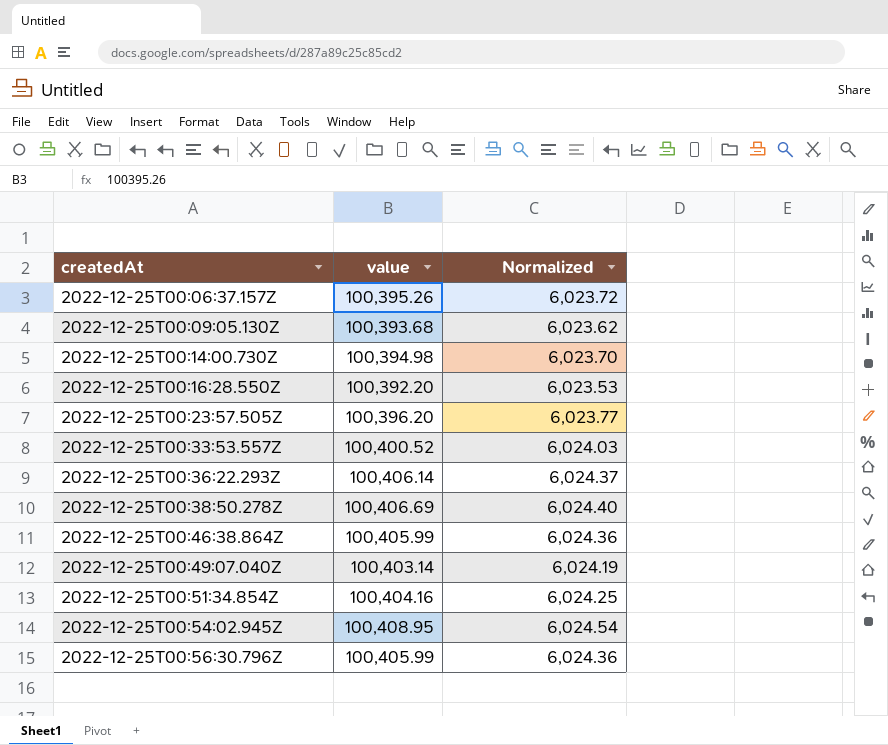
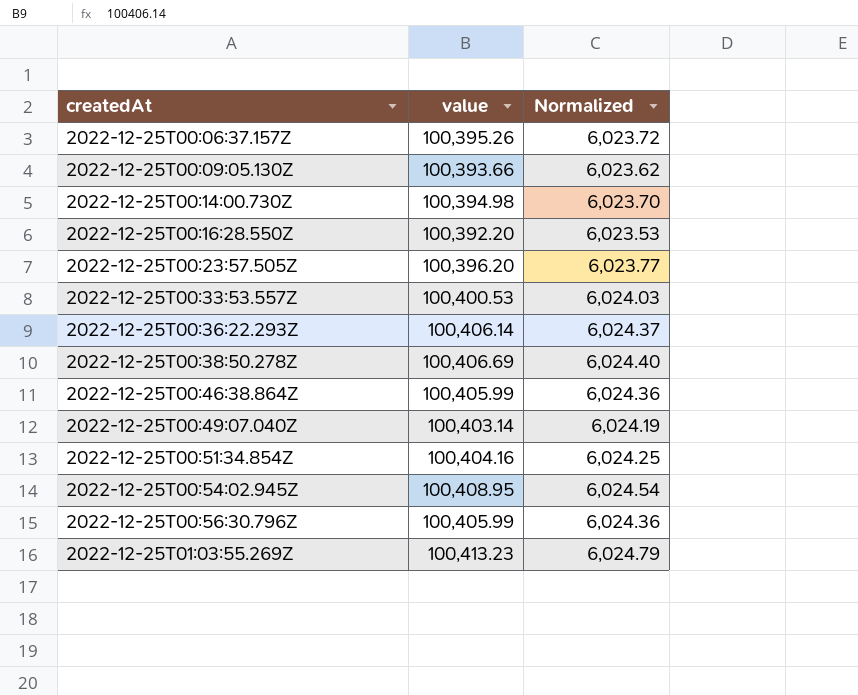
2022-12-25T00:09:05.130Z | value: 100,393.68 -> 100,393.66
2022-12-25T00:33:53.557Z | value: 100,400.52 -> 100,400.53
row 2022-12-25T01:03:55.269Z: none -> 100,413.23 | 6,024.79

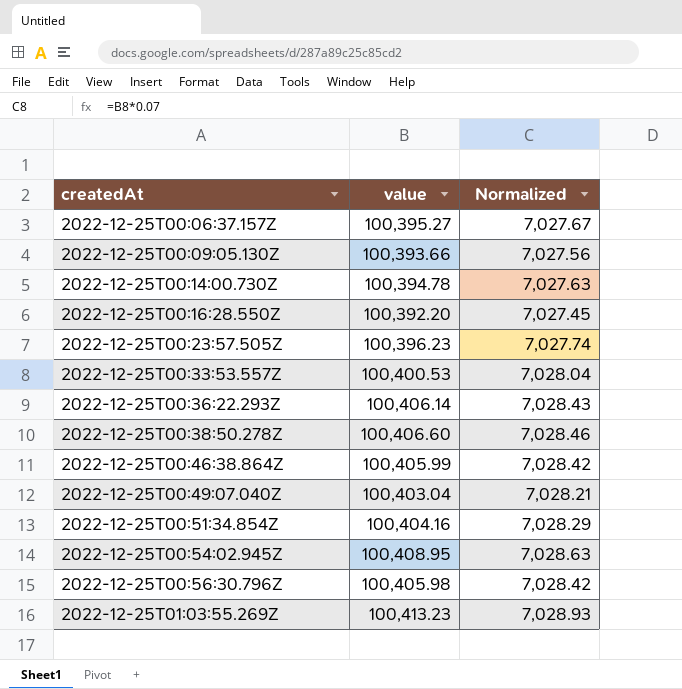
column Normalized | formula: [value] * 0.06 -> [value] * 0.07
2022-12-25T00:06:37.157Z | value: 100,395.26 -> 100,395.27
2022-12-25T00:14:00.730Z | value: 100,394.98 -> 100,394.78
2022-12-25T00:23:57.505Z | value: 100,396.20 -> 100,396.23
2022-12-25T00:38:50.278Z | value: 100,406.69 -> 100,406.60
2022-12-25T00:49:07.040Z | value: 100,403.14 -> 100,403.04
2022-12-25T00:56:30.796Z | value: 100,405.99 -> 100,405.98

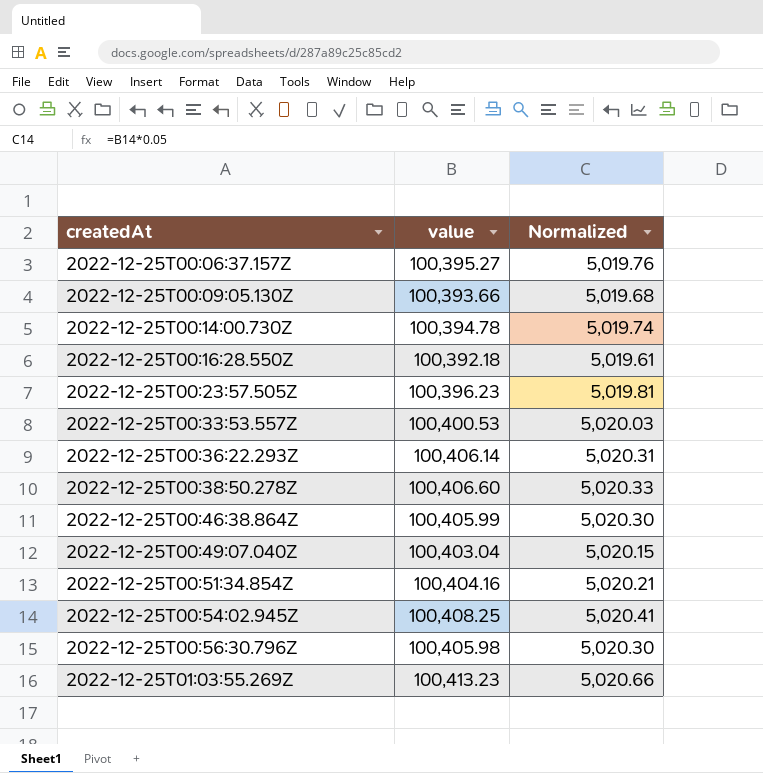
column Normalized | formula: [value] * 0.07 -> [value] * 0.05
2022-12-25T00:16:28.550Z | value: 100,392.20 -> 100,392.18
2022-12-25T00:54:02.945Z | value: 100,408.95 -> 100,408.25

